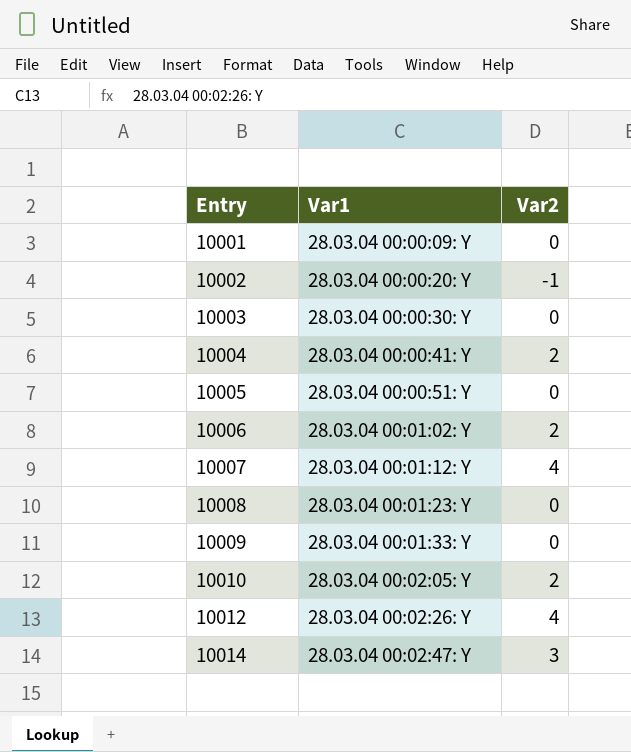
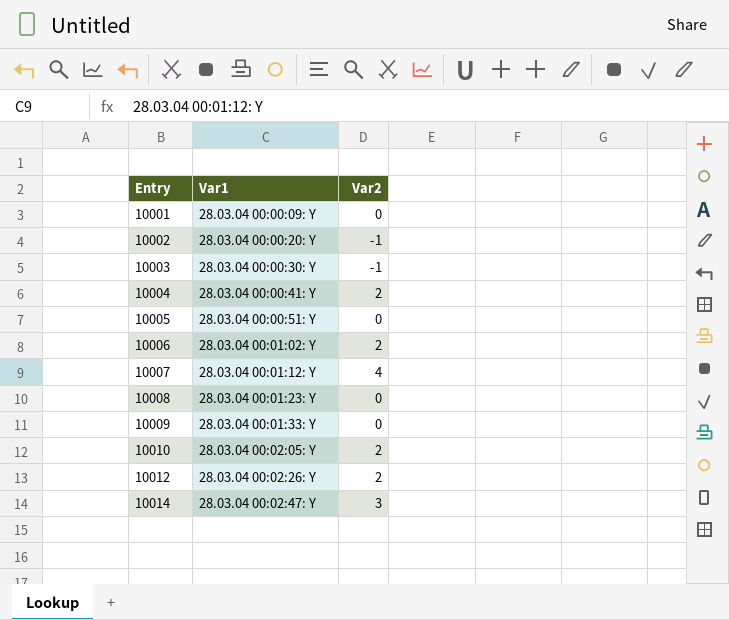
10003 | Var2: 0 -> -1
10012 | Var2: 4 -> 2

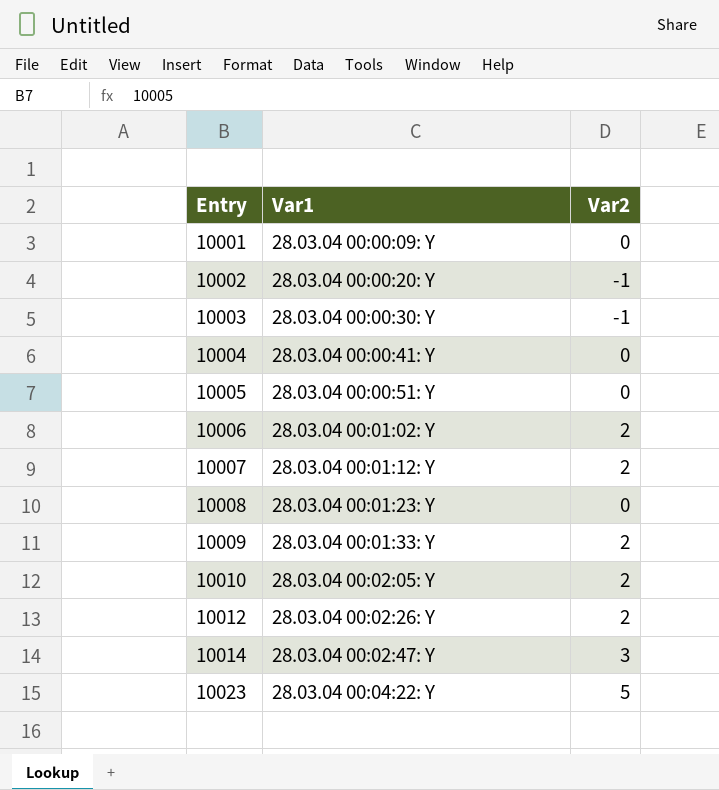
10004 | Var2: 2 -> 0
10007 | Var2: 4 -> 2
10009 | Var2: 0 -> 2
row 10023: none -> 28.03.04 00:04:22: Y | 5

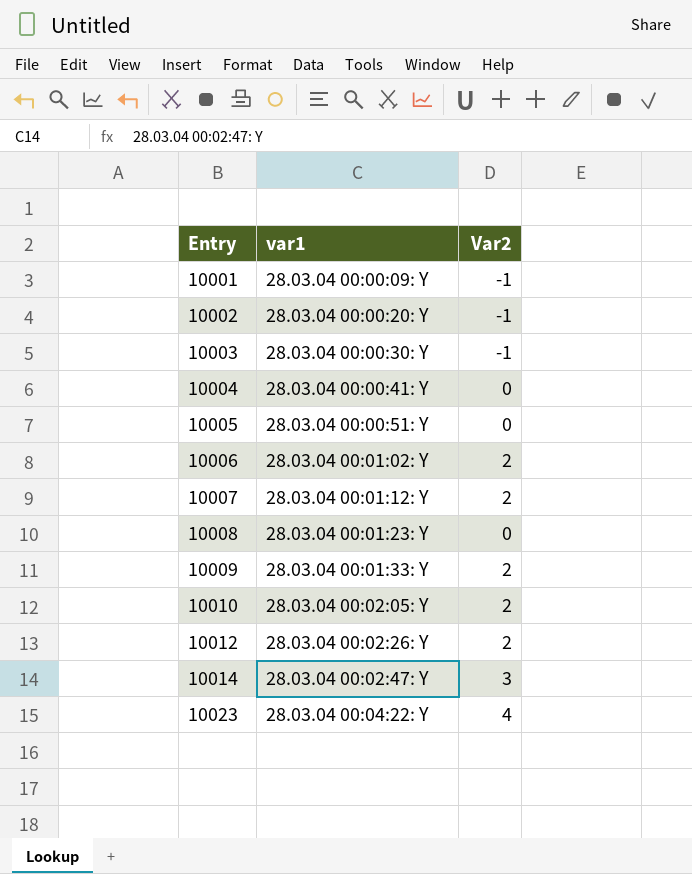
column name: Var1 -> var1
10001 | Var2: 0 -> -1
10023 | Var2: 5 -> 4

